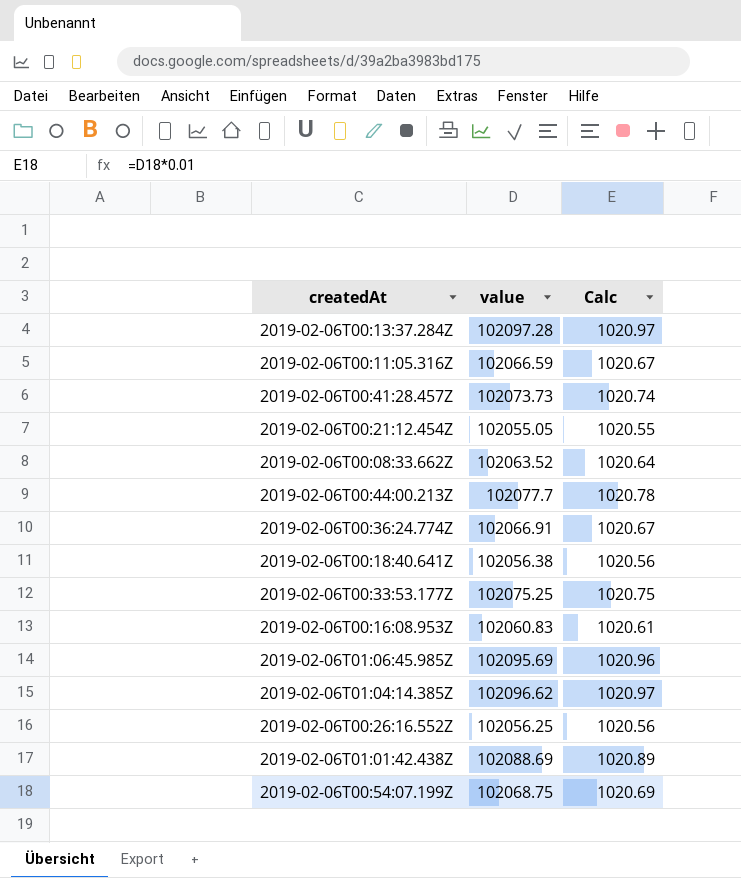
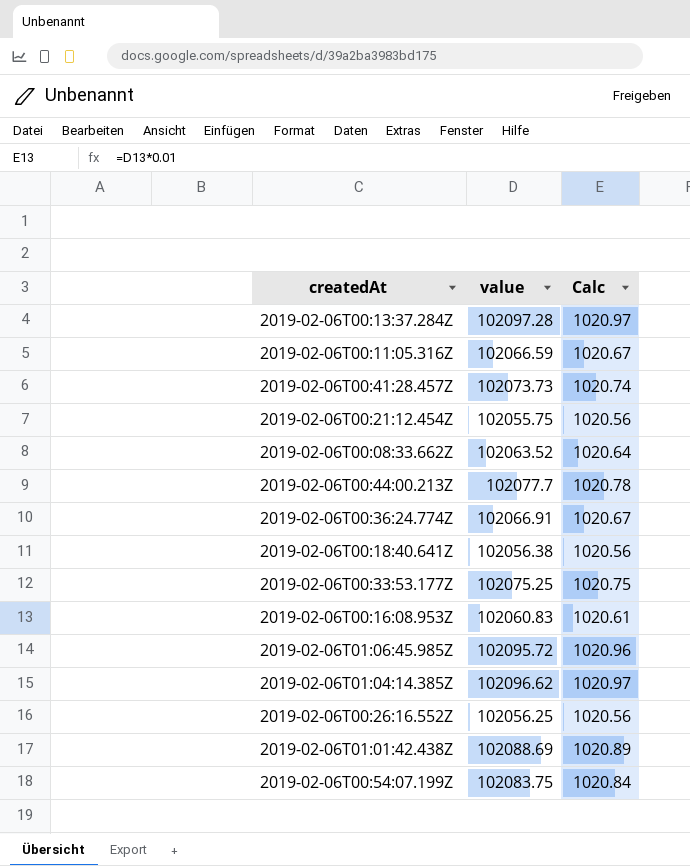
2019-02-06T00:21:12.454Z | value: 102055.05 -> 102055.75
2019-02-06T00:21:12.454Z | Calc: 1020.55 -> 1020.56
2019-02-06T01:06:45.985Z | value: 102095.69 -> 102095.72
2019-02-06T00:54:07.199Z | value: 102068.75 -> 102083.75
2019-02-06T00:54:07.199Z | Calc: 1020.69 -> 1020.84

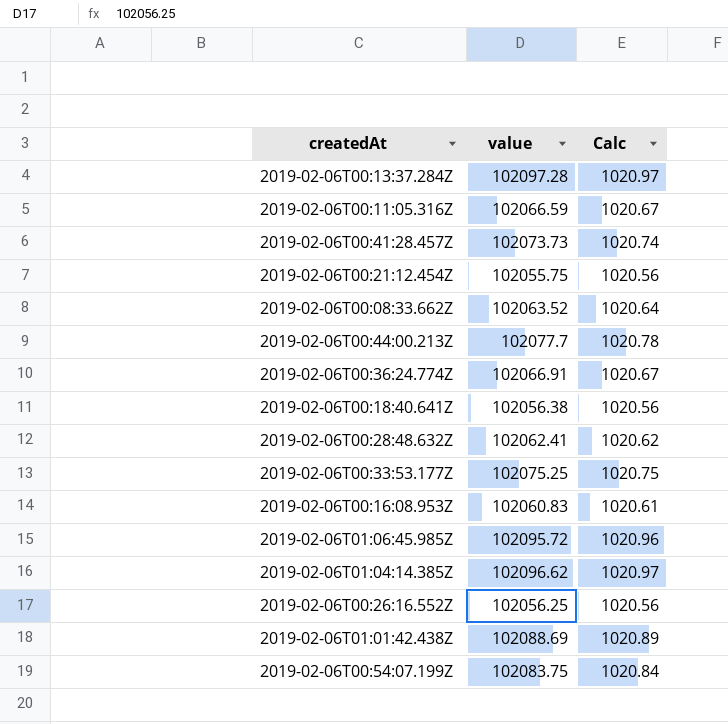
row 2019-02-06T00:28:48.632Z: none -> 102062.41 | 1020.62

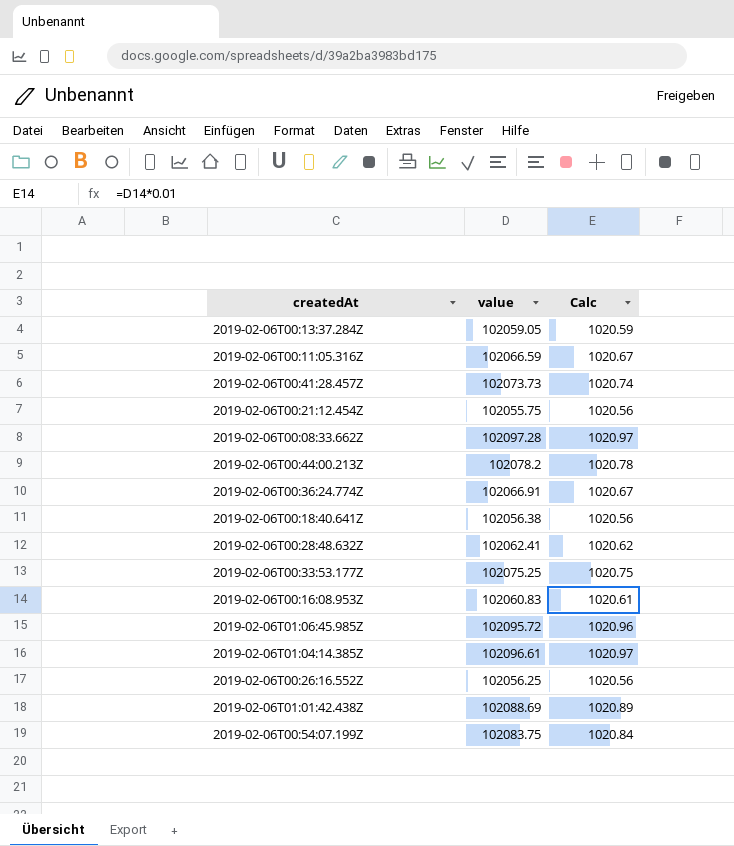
2019-02-06T00:13:37.284Z | value: 102097.28 -> 102059.05
2019-02-06T00:13:37.284Z | Calc: 1020.97 -> 1020.59
2019-02-06T00:08:33.662Z | value: 102063.52 -> 102097.28
2019-02-06T00:08:33.662Z | Calc: 1020.64 -> 1020.97
2019-02-06T00:44:00.213Z | value: 102077.7 -> 102078.2
2019-02-06T01:04:14.385Z | value: 102096.62 -> 102096.61

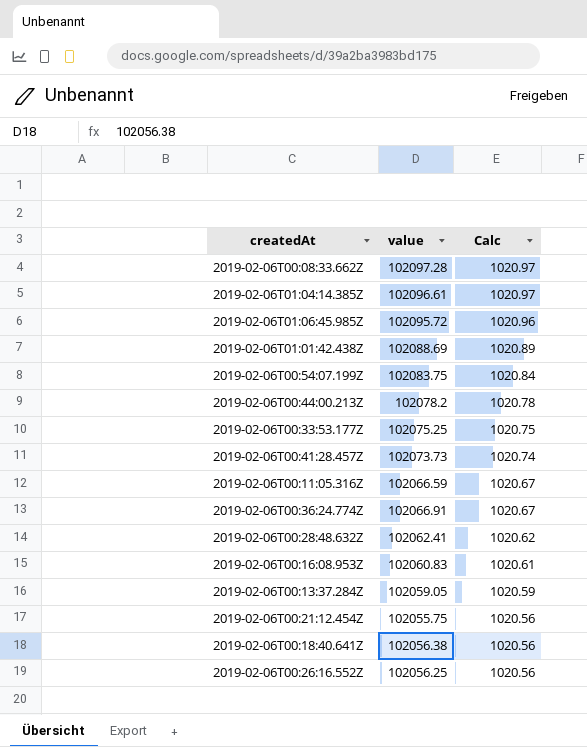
row order: none -> Calc descending

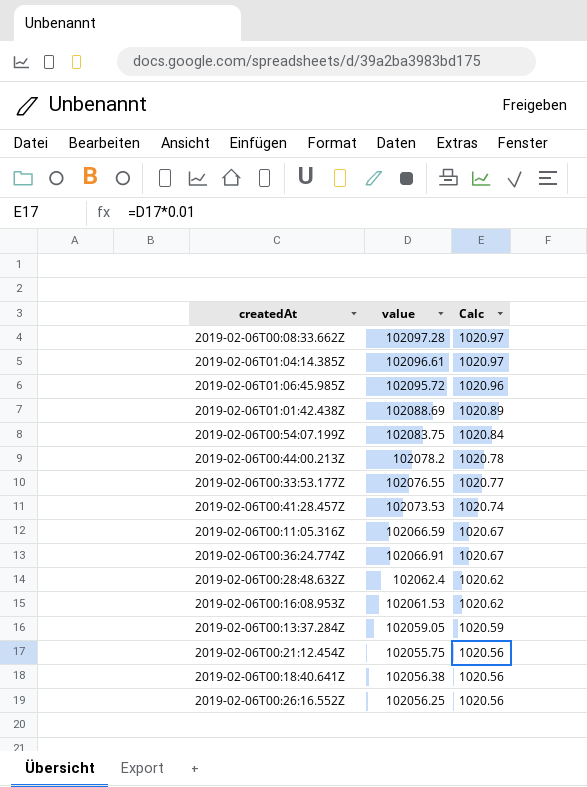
2019-02-06T00:33:53.177Z | value: 102075.25 -> 102076.55
2019-02-06T00:33:53.177Z | Calc: 1020.75 -> 1020.77
2019-02-06T00:41:28.457Z | value: 102073.73 -> 102073.53
2019-02-06T00:28:48.632Z | value: 102062.41 -> 102062.4
2019-02-06T00:16:08.953Z | value: 102060.83 -> 102061.53
2019-02-06T00:16:08.953Z | Calc: 1020.61 -> 1020.62

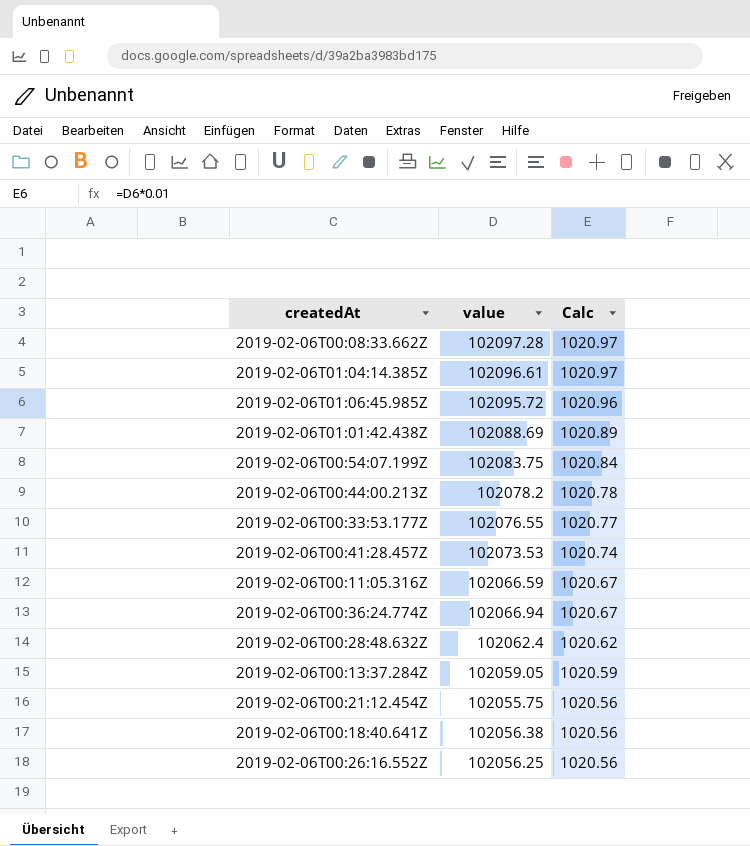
row 2019-02-06T00:16:08.953Z: 102061.53 | 1020.62 -> none
2019-02-06T00:36:24.774Z | value: 102066.91 -> 102066.94

